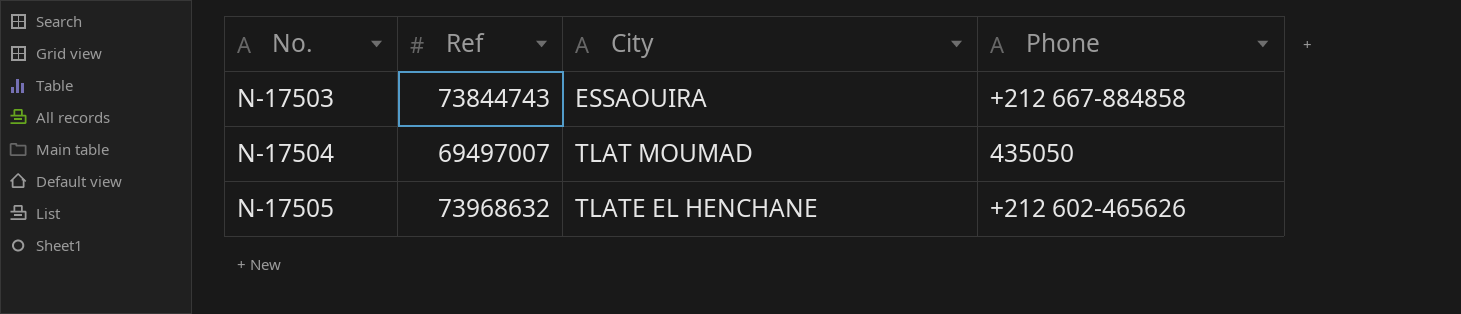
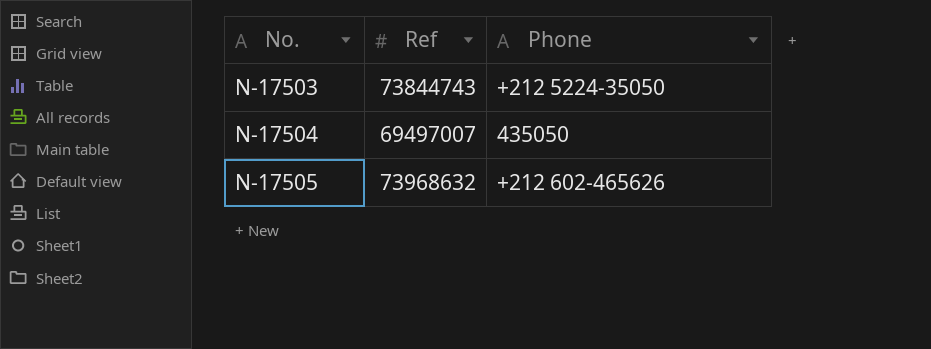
column City | position: 3 -> none
N-17503 | Phone: +212 667-884858 -> +212 5224-35050

